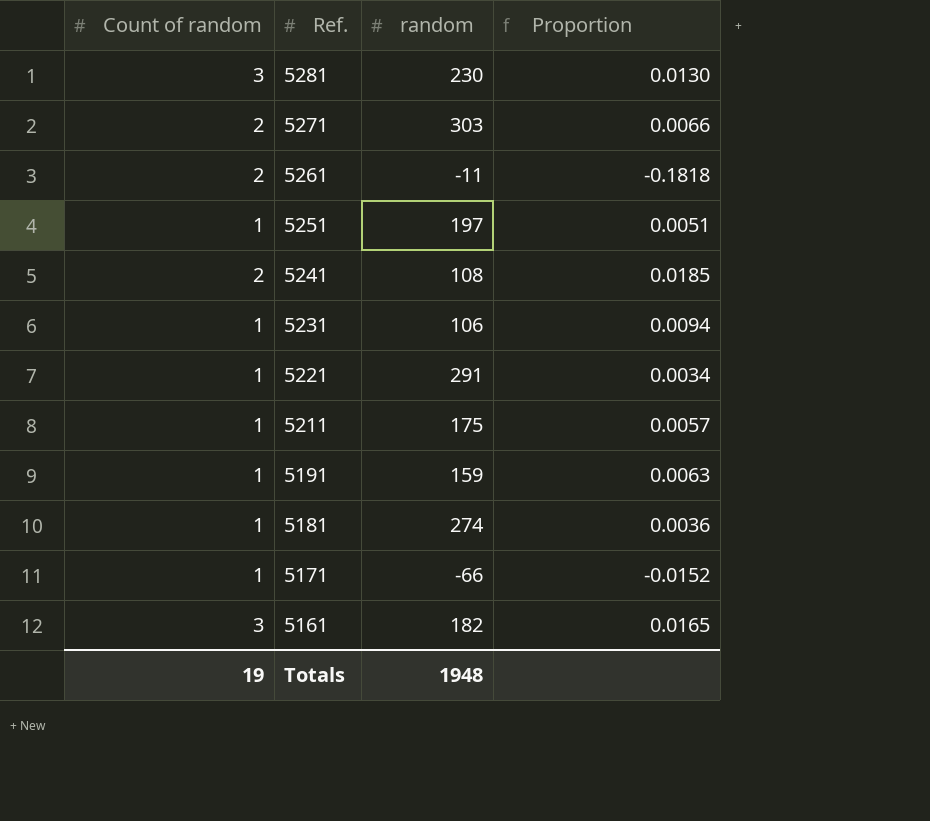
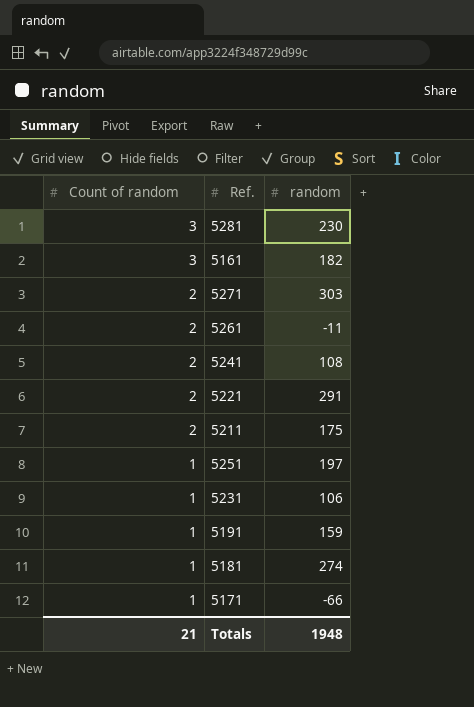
row order: Ref. descending -> Count of random descending
column Proportion | formula: [Count of random] / [random] -> none
5221 | Count of random: 1 -> 2
5211 | Count of random: 1 -> 2
Totals | Count of random: 19 -> 21

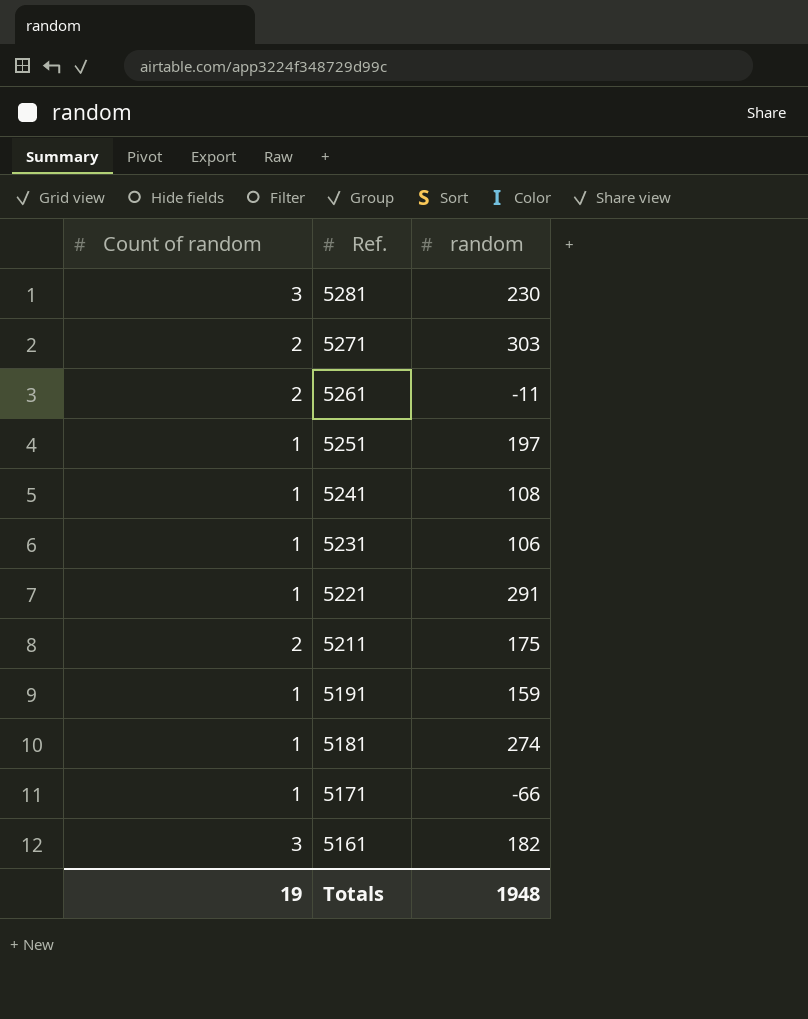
row order: Count of random descending -> Ref. descending
5241 | Count of random: 2 -> 1
5221 | Count of random: 2 -> 1
Totals | Count of random: 21 -> 19

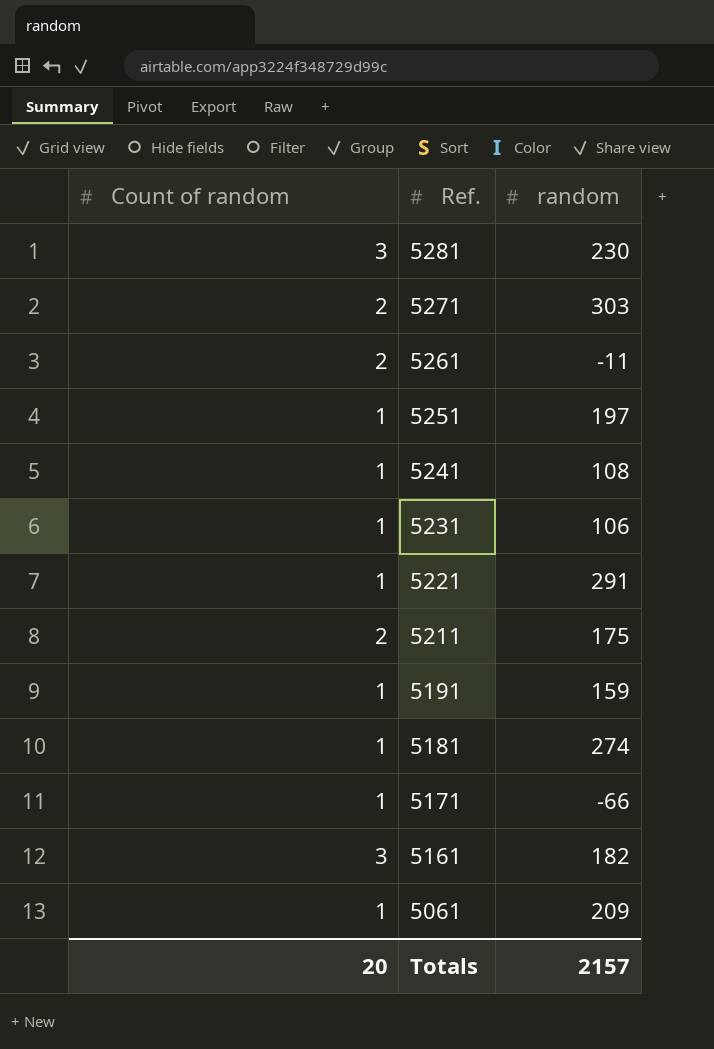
row 5061: none -> 1 | 209
Totals | Count of random: 19 -> 20
Totals | random: 1948 -> 2157

